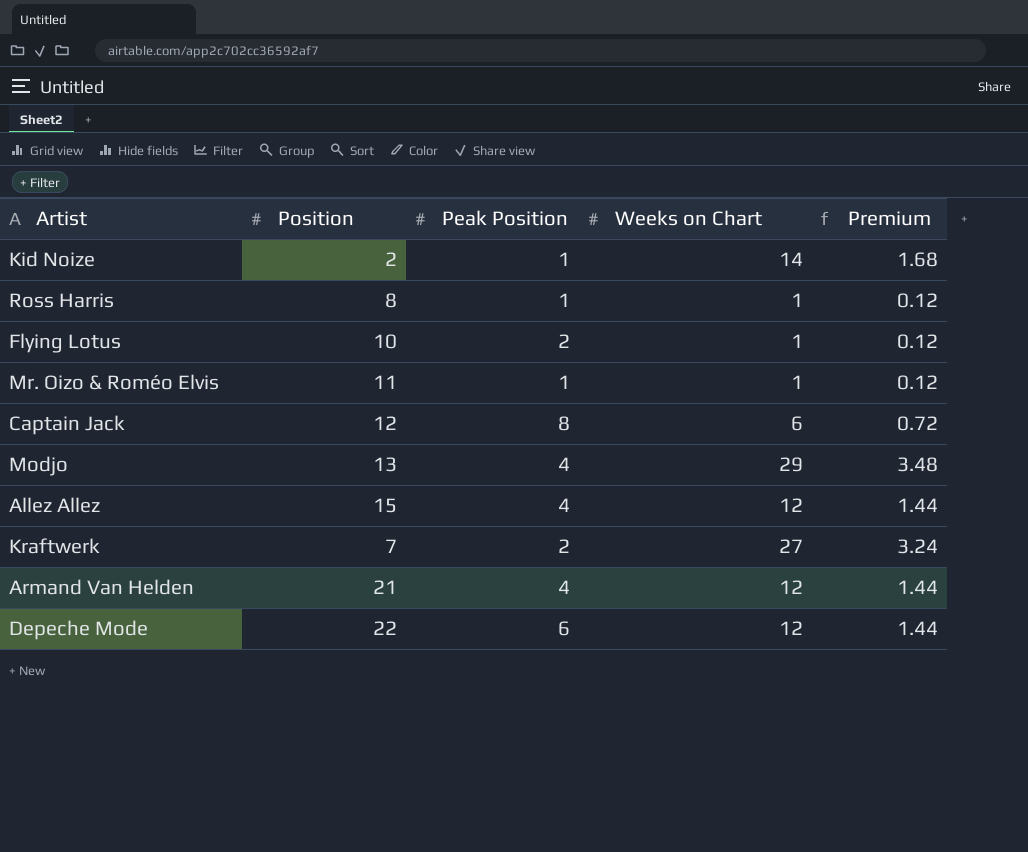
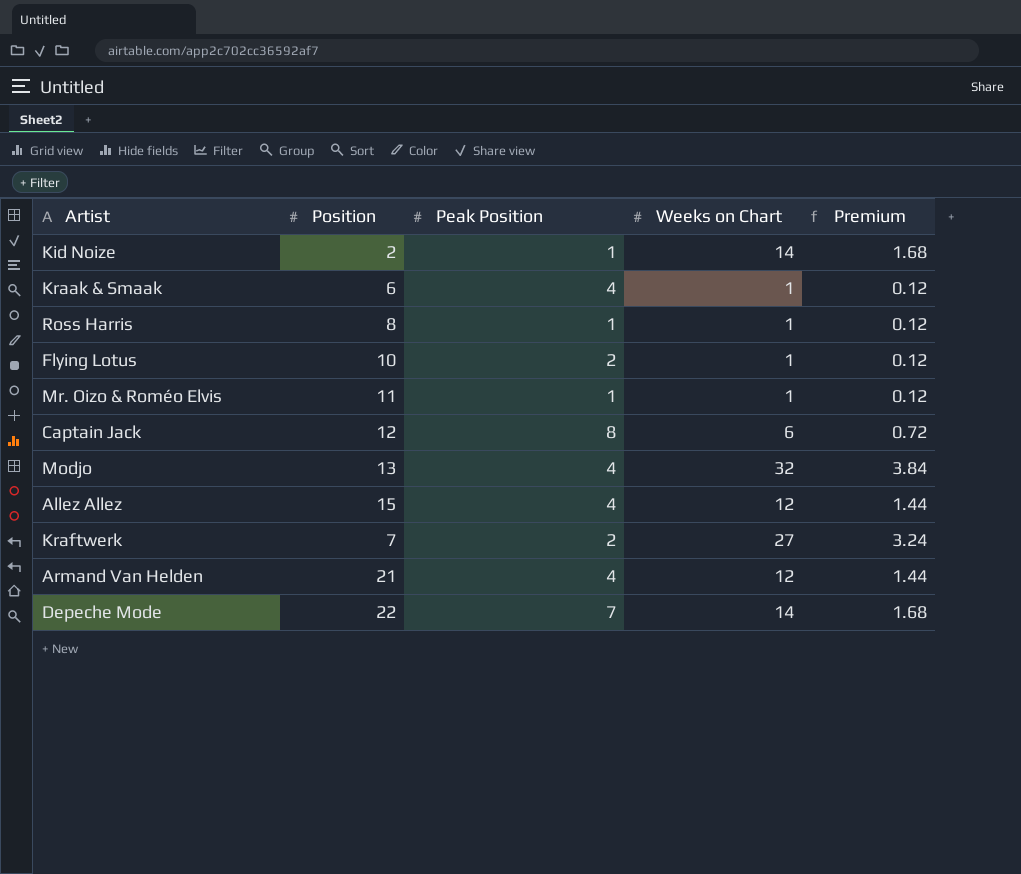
row Kraak & Smaak: none -> 6 | 4 | 1 | 0.12
Modjo | Weeks on Chart: 29 -> 32
Modjo | Premium: 3.48 -> 3.84
Depeche Mode | Peak Position: 6 -> 7
Depeche Mode | Weeks on Chart: 12 -> 14
Depeche Mode | Premium: 1.44 -> 1.68

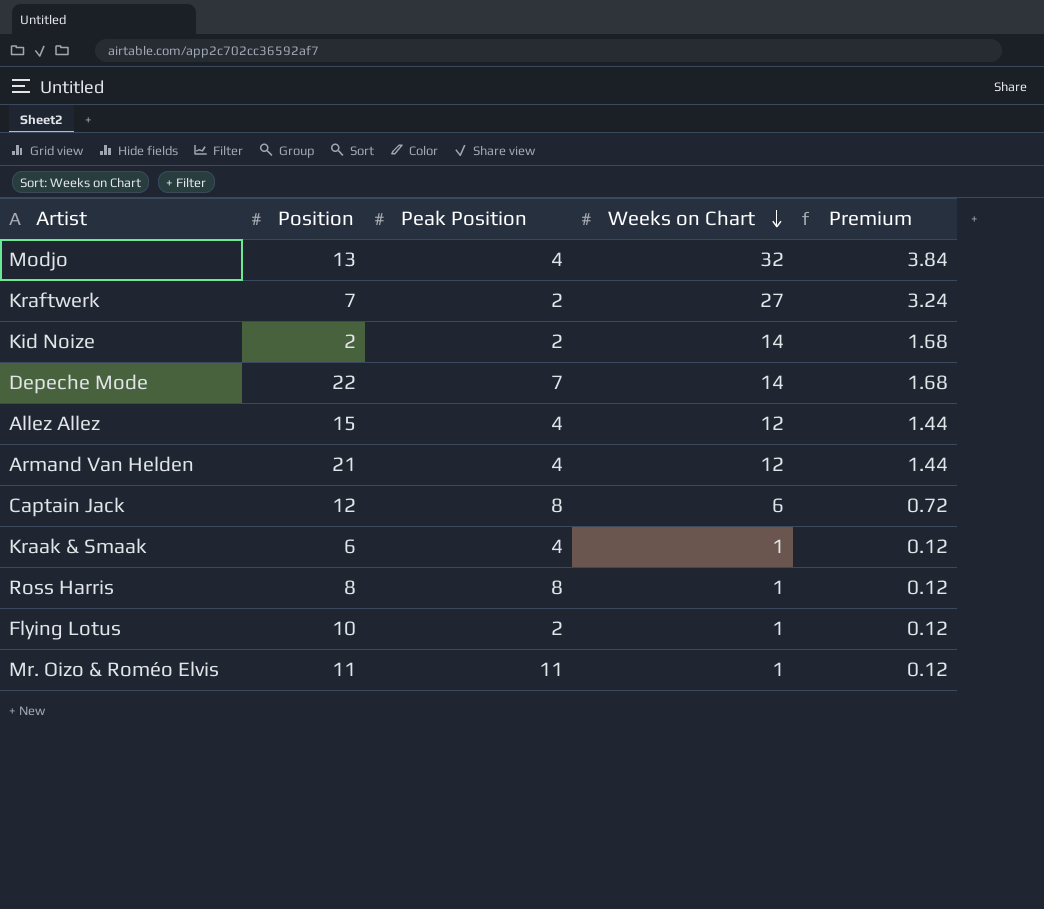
row order: none -> Weeks on Chart descending
Kid Noize | Peak Position: 1 -> 2
Ross Harris | Peak Position: 1 -> 8
Mr. Oizo & Roméo Elvis | Peak Position: 1 -> 11

